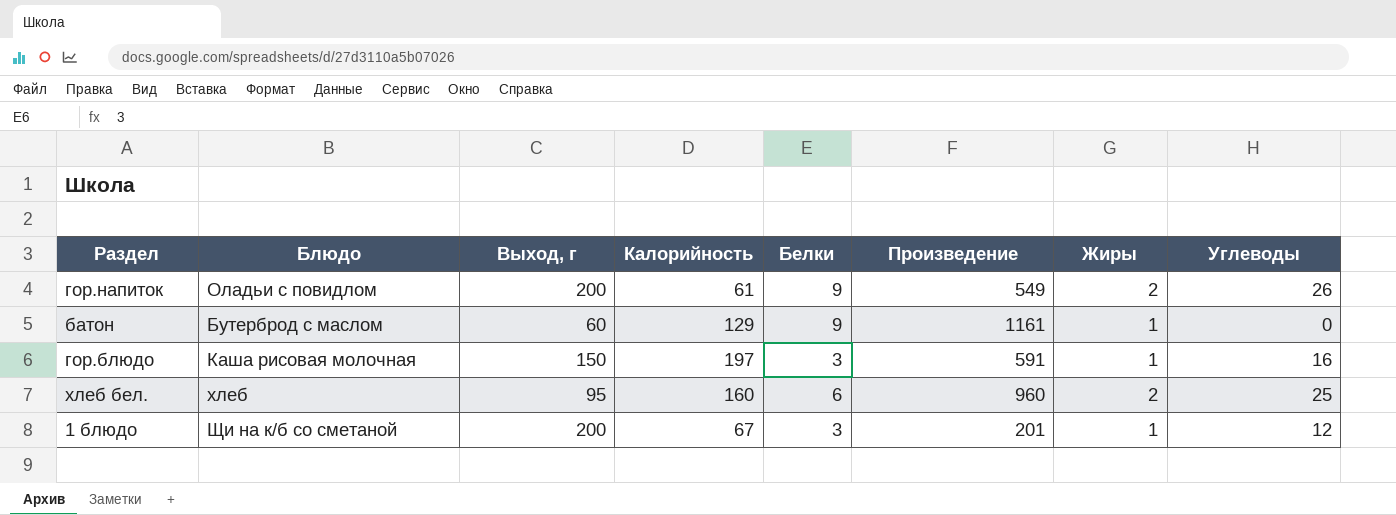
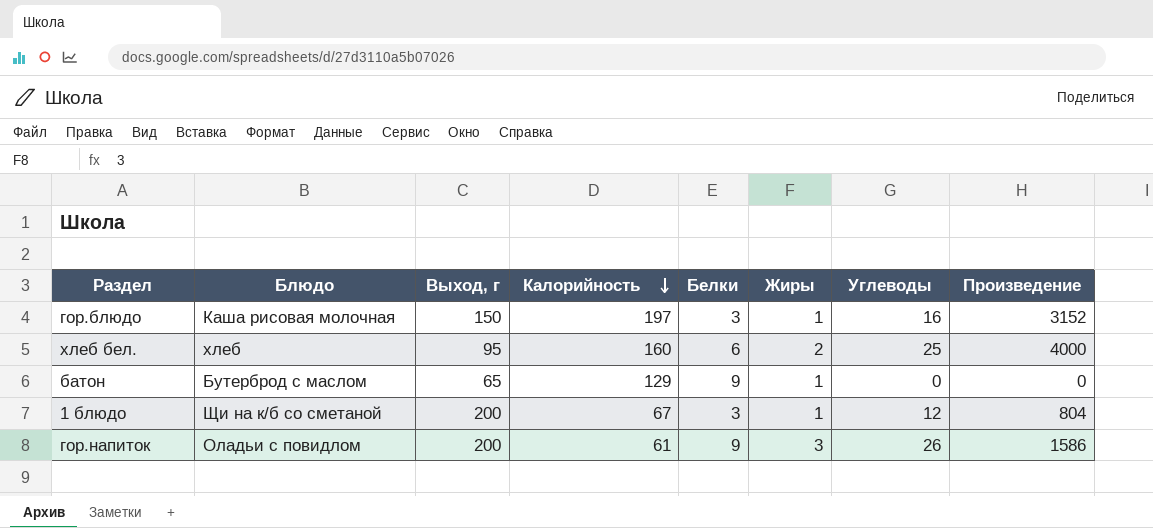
row order: none -> Калорийность descending
column Произведение | formula: [Калорийность] * [Белки] -> [Калорийность] * [Углеводы]
column Произведение | position: 6 -> 8
батон | Выход, г: 60 -> 65
гор.напиток | Жиры: 2 -> 3

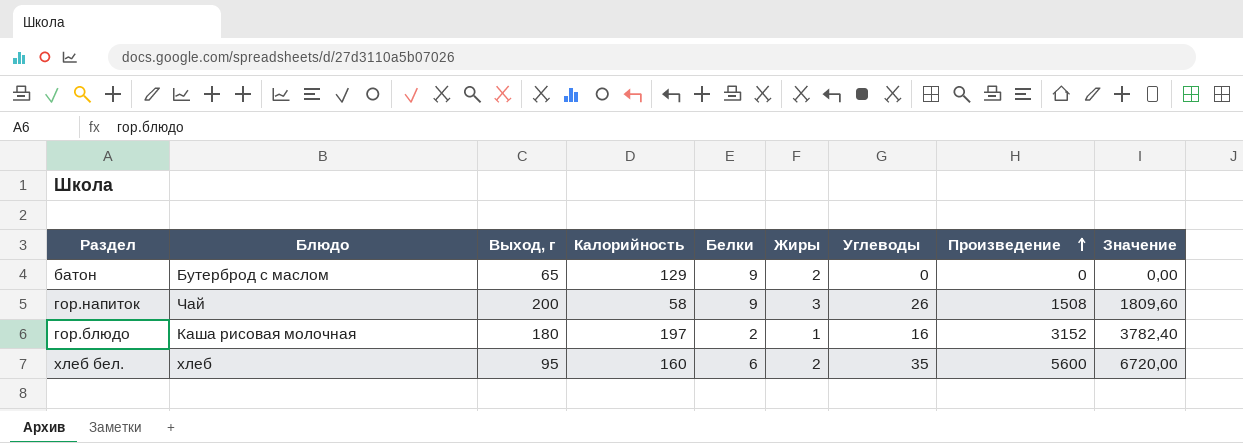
row order: Калорийность descending -> Произведение ascending
column Значение | formula: none -> [Произведение] * 1,2
row 1 блюдо: Щи на к/б со сметаной | 200 | 67 | 3 | 1 | 12 | 804 -> none
батон | Жиры: 1 -> 2
гор.напиток | Блюдо: Оладьи с повидлом -> Чай
гор.напиток | Калорийность: 61 -> 58
гор.напиток | Произведение: 1586 -> 1508
гор.блюдо | Выход, г: 150 -> 180
гор.блюдо | Белки: 3 -> 2
хлеб бел. | Углеводы: 25 -> 35
хлеб бел. | Произведение: 4000 -> 5600

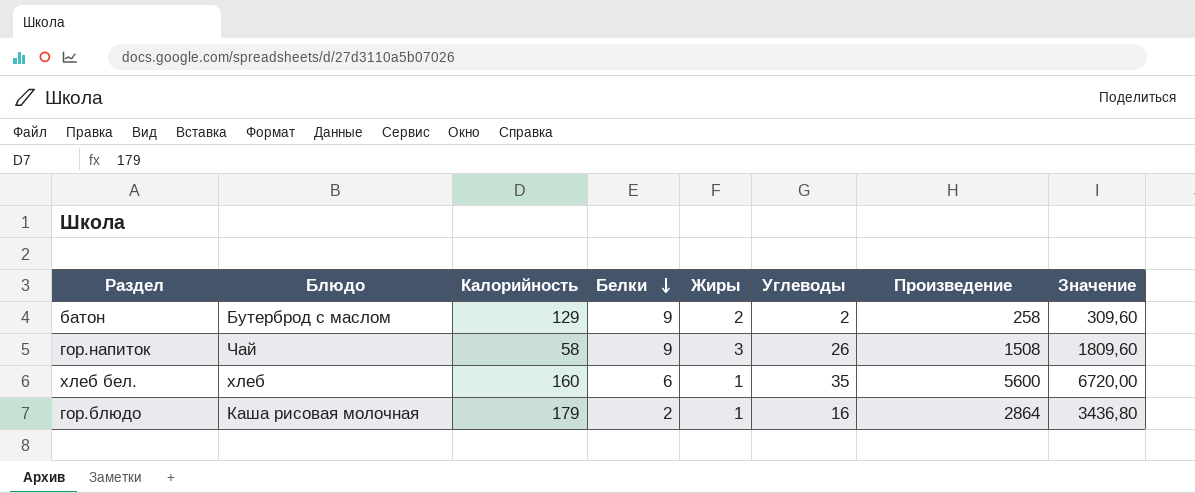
row order: Произведение ascending -> Белки descending
column Выход, г | position: 3 -> none
батон | Углеводы: 0 -> 2
батон | Произведение: 0 -> 258
батон | Значение: 0,00 -> 309,60
хлеб бел. | Жиры: 2 -> 1
гор.блюдо | Калорийность: 197 -> 179
гор.блюдо | Произведение: 3152 -> 2864
гор.блюдо | Значение: 3782,40 -> 3436,80

